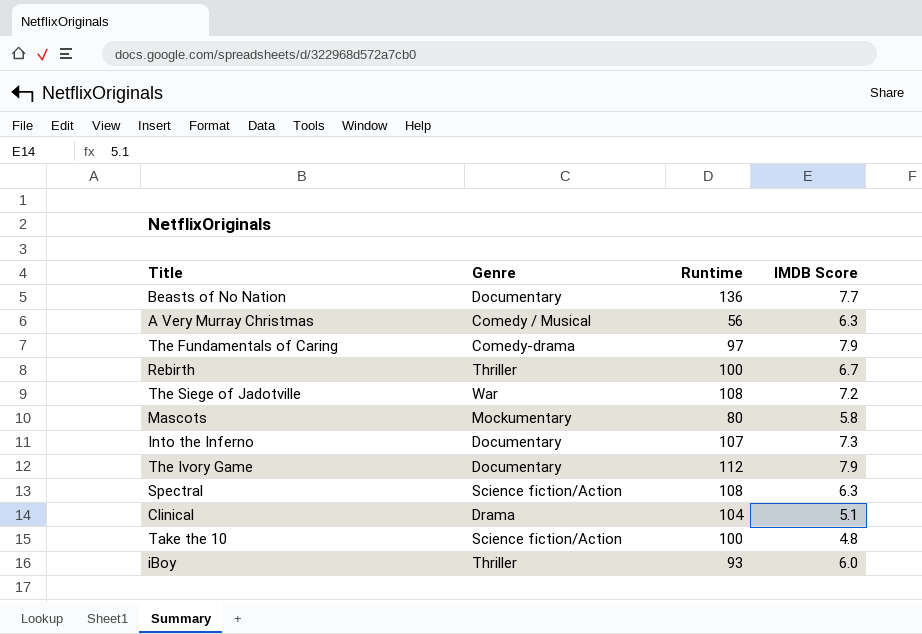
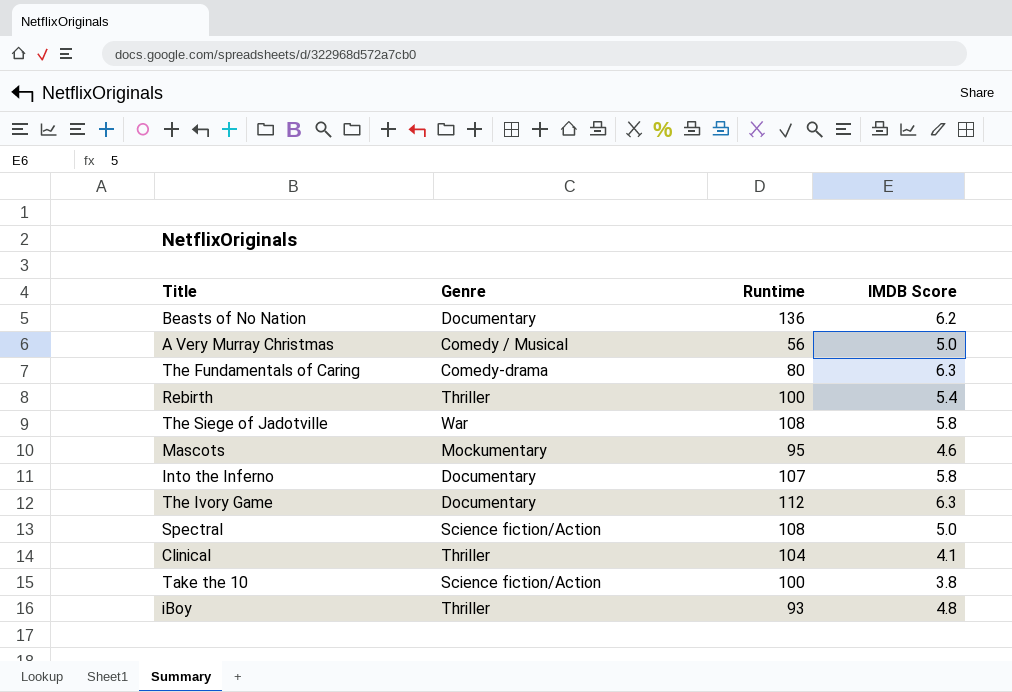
Beasts of No Nation | IMDB Score: 7.7 -> 6.2
A Very Murray Christmas | IMDB Score: 6.3 -> 5.0
The Fundamentals of Caring | Runtime: 97 -> 80
The Fundamentals of Caring | IMDB Score: 7.9 -> 6.3
Rebirth | IMDB Score: 6.7 -> 5.4
The Siege of Jadotville | IMDB Score: 7.2 -> 5.8
Mascots | Runtime: 80 -> 95
Mascots | IMDB Score: 5.8 -> 4.6
Into the Inferno | IMDB Score: 7.3 -> 5.8
The Ivory Game | IMDB Score: 7.9 -> 6.3
Spectral | IMDB Score: 6.3 -> 5.0
Clinical | Genre: Drama -> Thriller
Clinical | IMDB Score: 5.1 -> 4.1
Take the 10 | IMDB Score: 4.8 -> 3.8
iBoy | IMDB Score: 6.0 -> 4.8

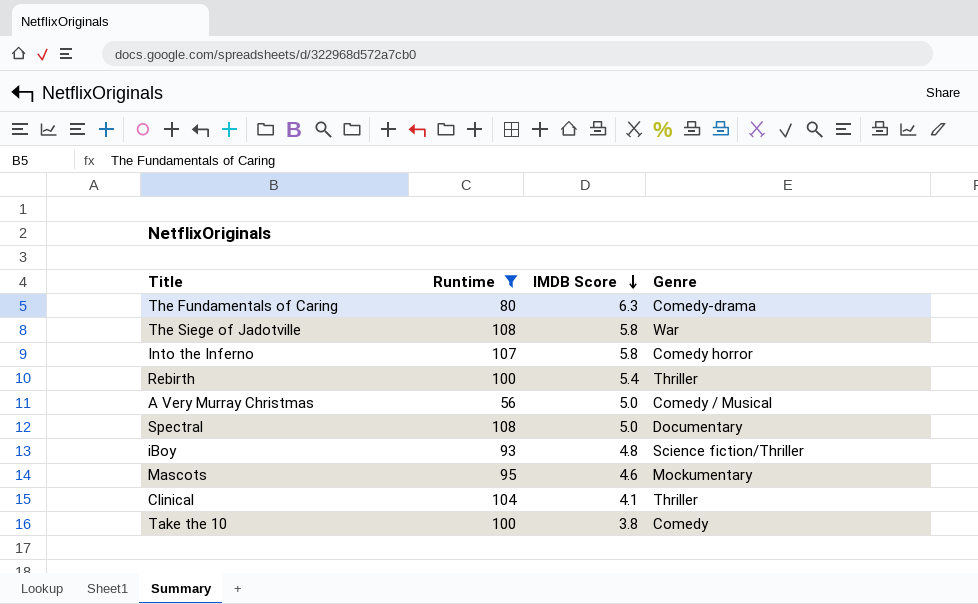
filter: none -> Runtime <= 108
row order: none -> IMDB Score descending
column Genre | position: 2 -> 4
Into the Inferno | Genre: Documentary -> Comedy horror
Spectral | Genre: Science fiction/Action -> Documentary
iBoy | Genre: Thriller -> Science fiction/Thriller
Take the 10 | Genre: Science fiction/Action -> Comedy

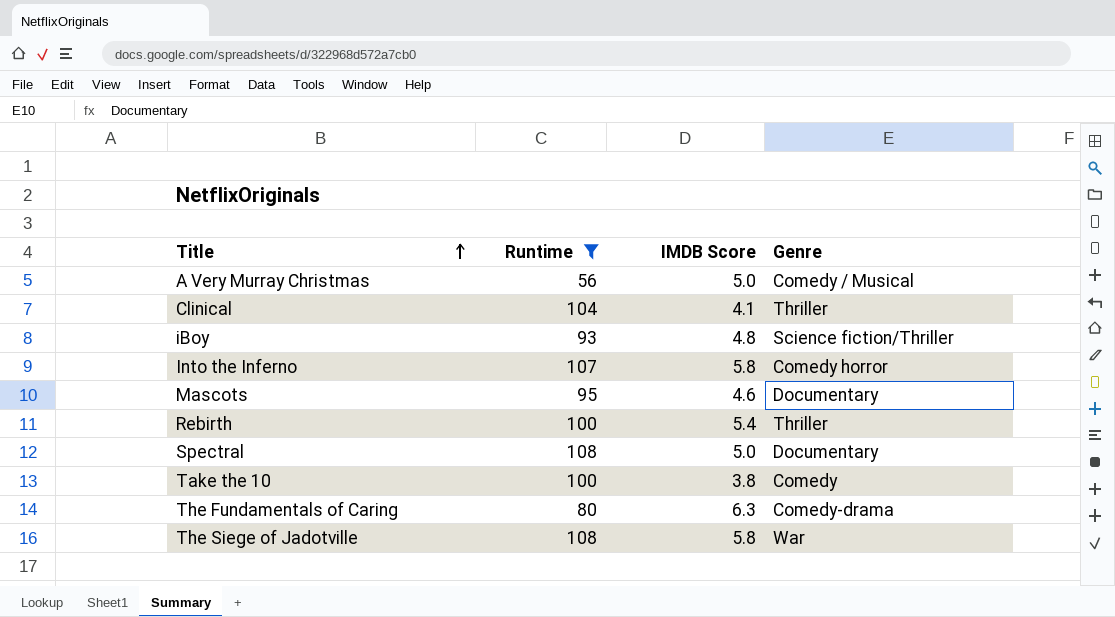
row order: IMDB Score descending -> Title ascending
Mascots | Genre: Mockumentary -> Documentary

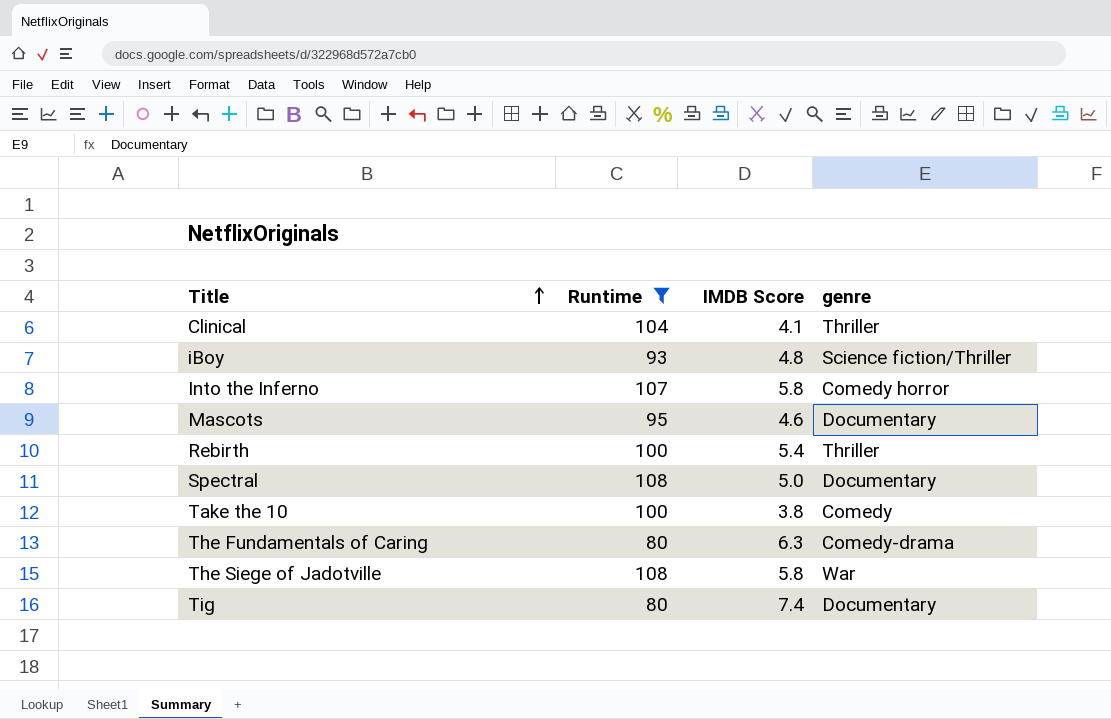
column name: Genre -> genre
row A Very Murray Christmas: 56 | 5.0 | Comedy / Musical -> none
row Tig: none -> 80 | 7.4 | Documentary

